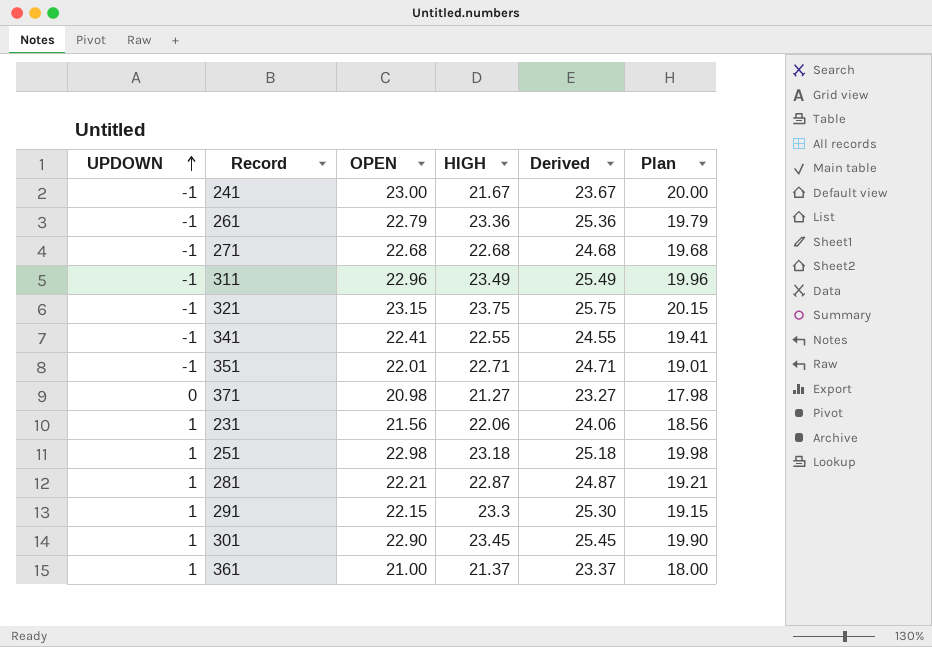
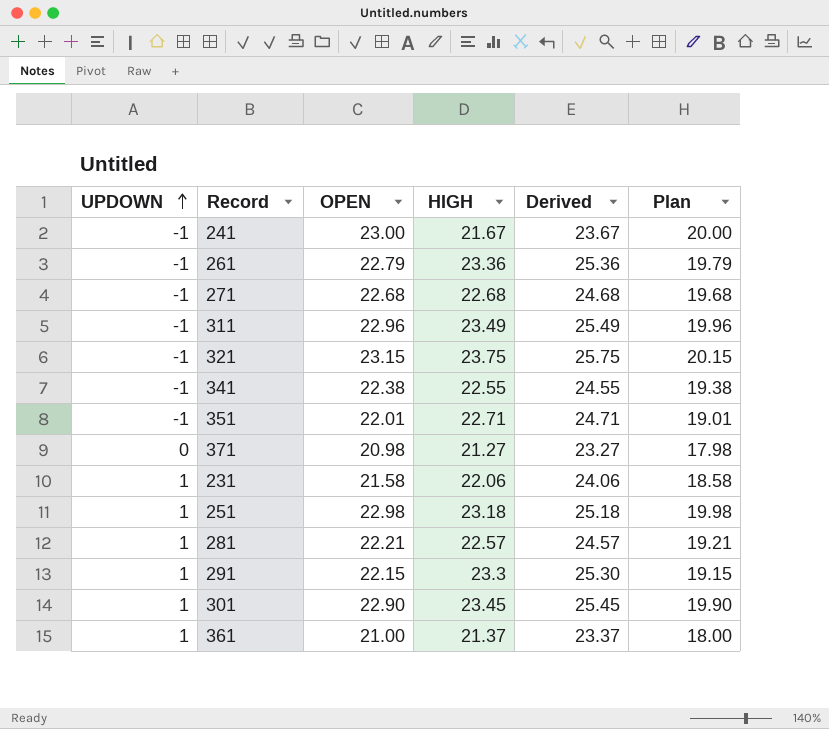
341 | OPEN: 22.41 -> 22.38
341 | Plan: 19.41 -> 19.38
231 | OPEN: 21.56 -> 21.58
231 | Plan: 18.56 -> 18.58
281 | HIGH: 22.87 -> 22.57
281 | Derived: 24.87 -> 24.57

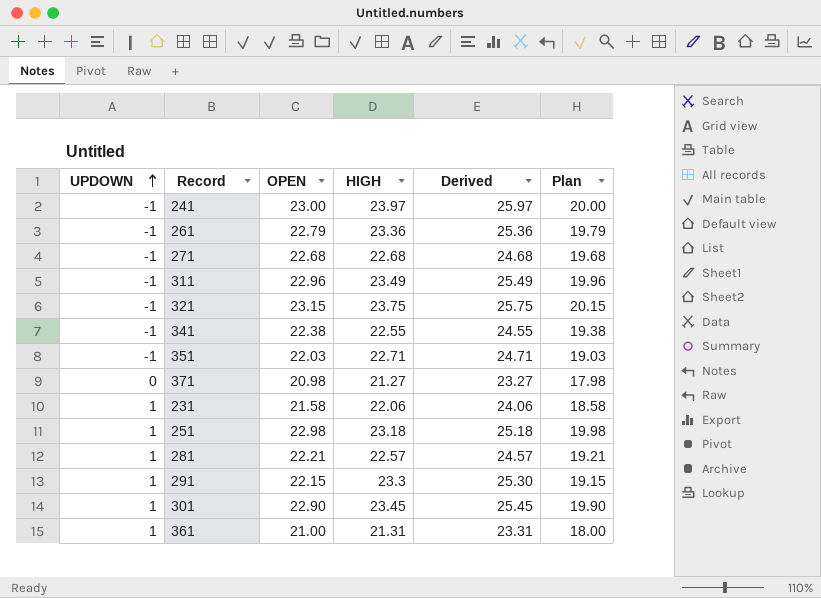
241 | HIGH: 21.67 -> 23.97
241 | Derived: 23.67 -> 25.97
351 | OPEN: 22.01 -> 22.03
351 | Plan: 19.01 -> 19.03
361 | HIGH: 21.37 -> 21.31
361 | Derived: 23.37 -> 23.31

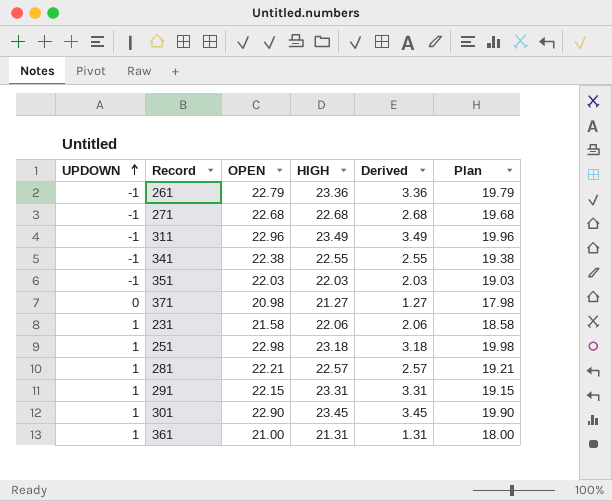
column Derived | formula: [HIGH] + 2 -> [HIGH] - 20
row 241: -1 | 23.00 | 23.97 | 25.97 | 20.00 -> none
row 321: -1 | 23.15 | 23.75 | 25.75 | 20.15 -> none
351 | HIGH: 22.71 -> 22.03
291 | HIGH: 23.3 -> 23.31

